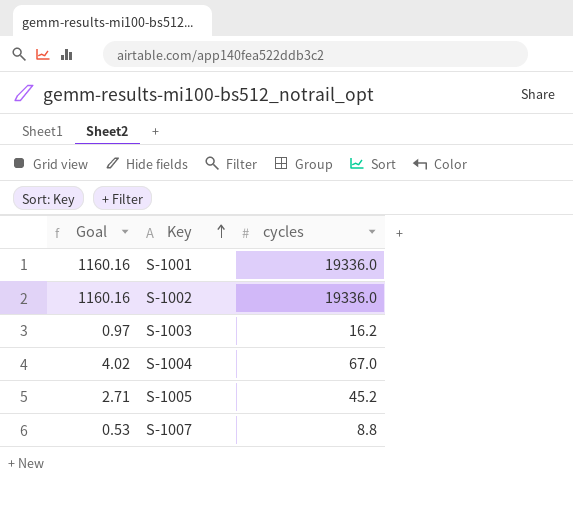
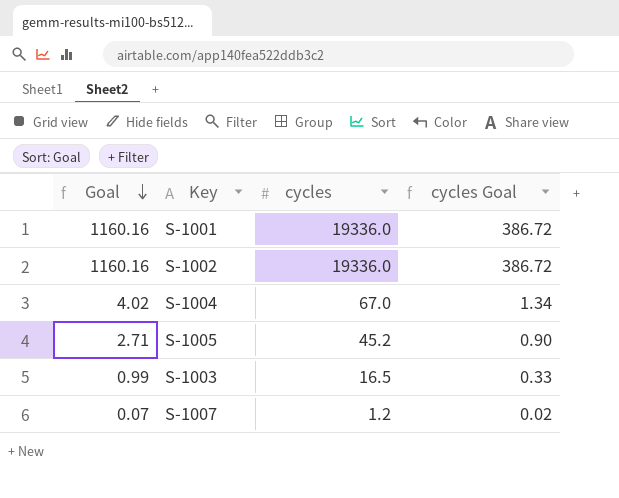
row order: Key ascending -> Goal descending
column cycles Goal | formula: none -> [cycles] * 0.02
S-1003 | Goal: 0.97 -> 0.99
S-1003 | cycles: 16.2 -> 16.5
S-1007 | Goal: 0.53 -> 0.07
S-1007 | cycles: 8.8 -> 1.2

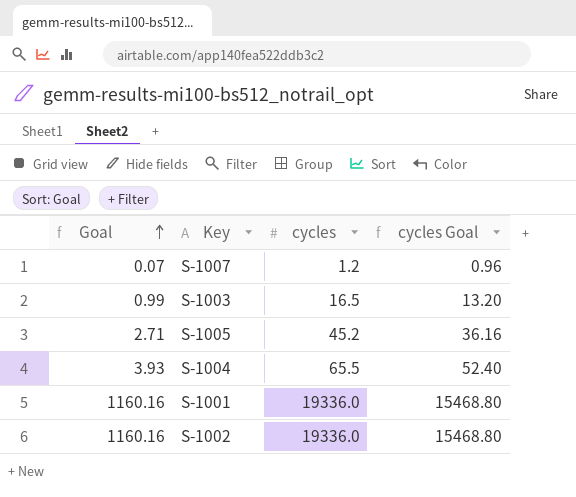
row order: Goal descending -> Goal ascending
column cycles Goal | formula: [cycles] * 0.02 -> [cycles] * 0.8
S-1004 | Goal: 4.02 -> 3.93
S-1004 | cycles: 67.0 -> 65.5

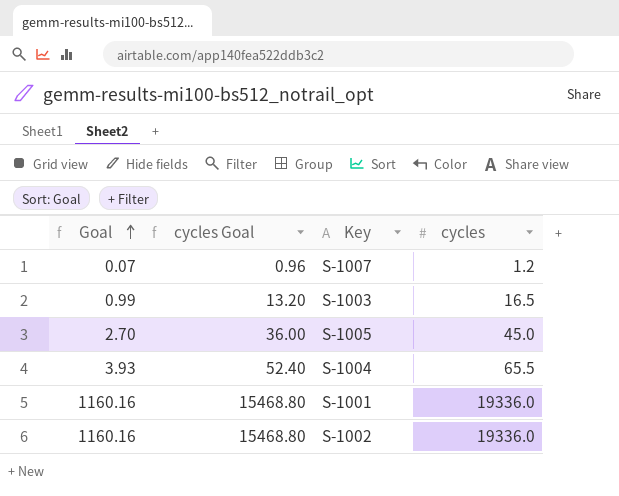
column cycles Goal | position: 4 -> 2
S-1005 | Goal: 2.71 -> 2.70
S-1005 | cycles Goal: 36.16 -> 36.00
S-1005 | cycles: 45.2 -> 45.0

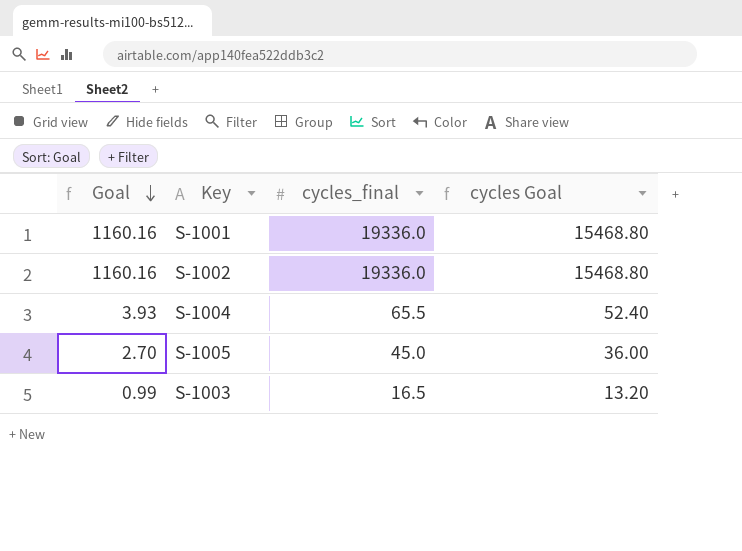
row order: Goal ascending -> Goal descending
column name: cycles -> cycles_final
column cycles Goal | position: 2 -> 4
row S-1007: 0.07 | 0.96 | 1.2 -> none

